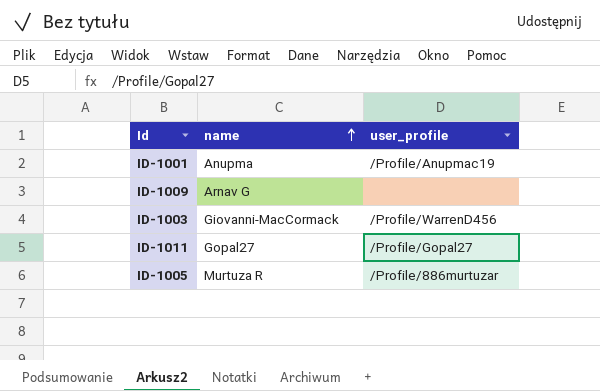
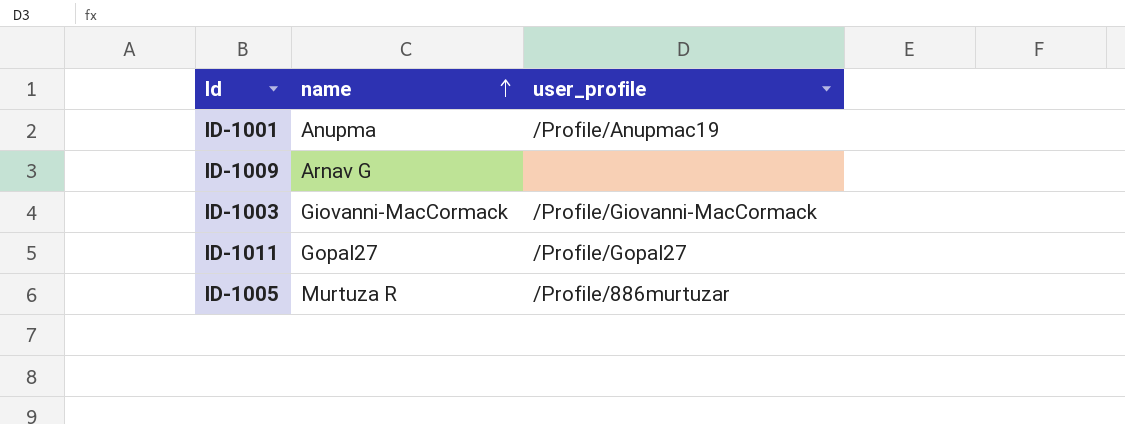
ID-1003 | user_profile: /Profile/WarrenD456 -> /Profile/Giovanni-MacCormack

